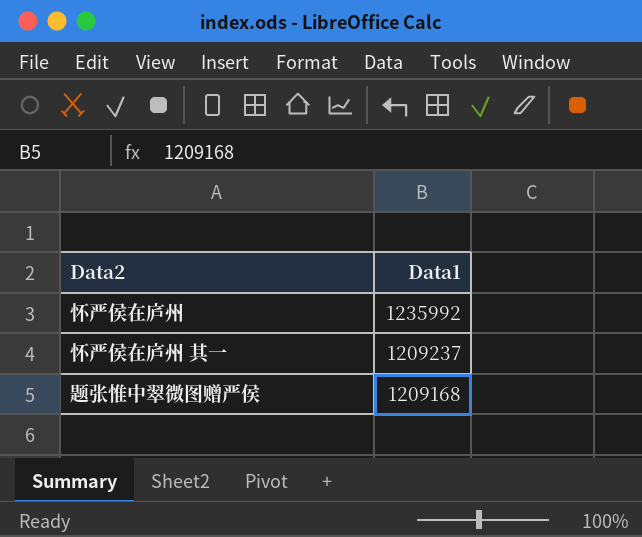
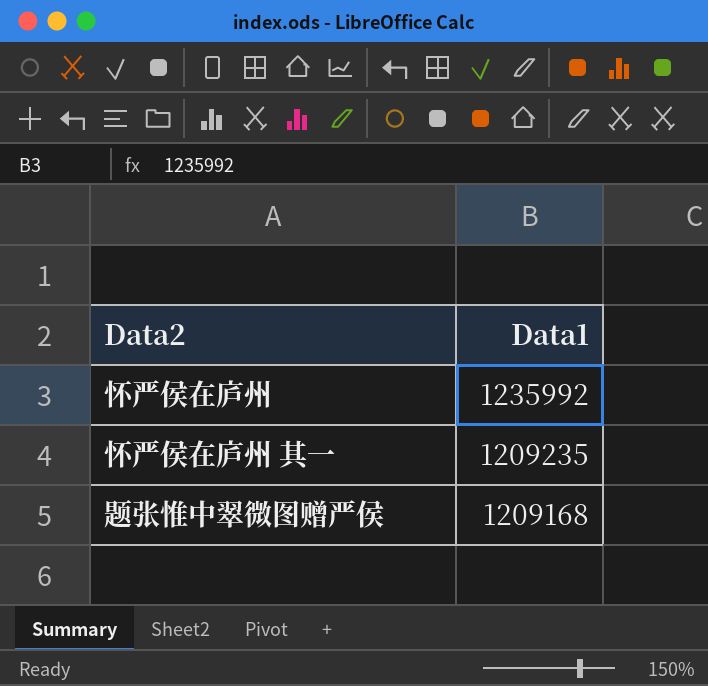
怀严侯在庐州 其一 | Data1: 1209237 -> 1209235

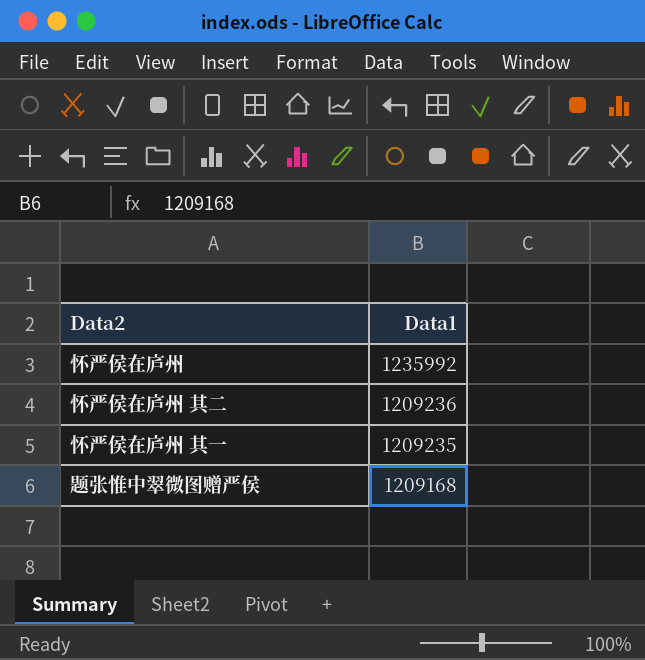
row 怀严侯在庐州 其二: none -> 1209236

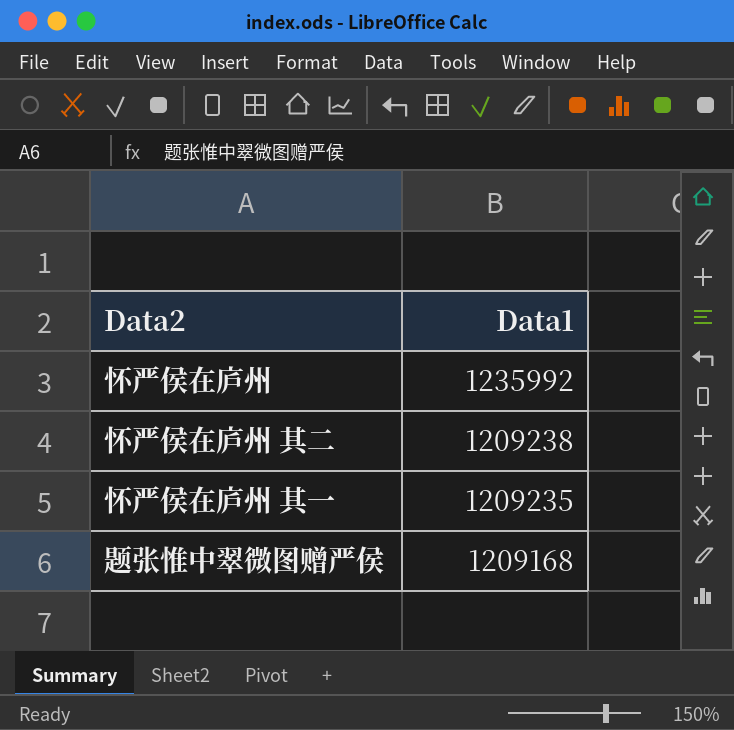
怀严侯在庐州 其二 | Data1: 1209236 -> 1209238

